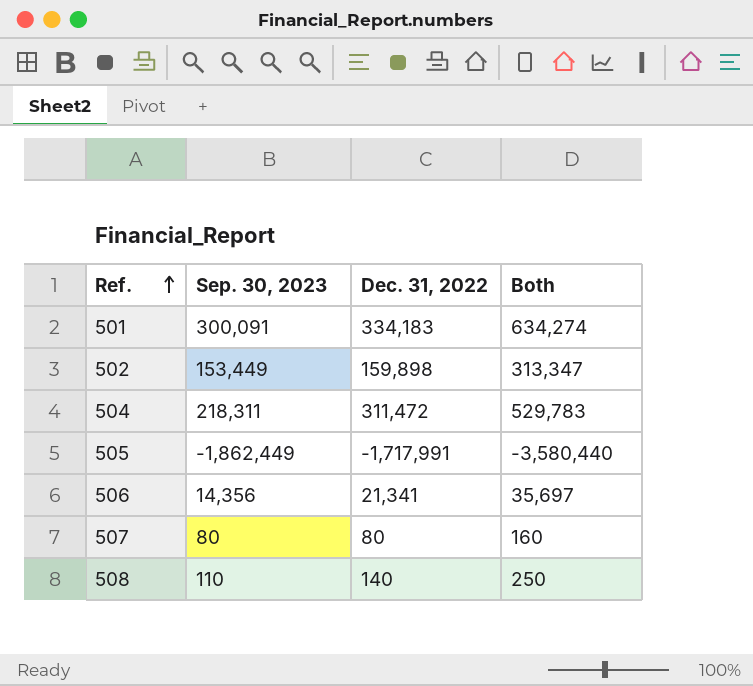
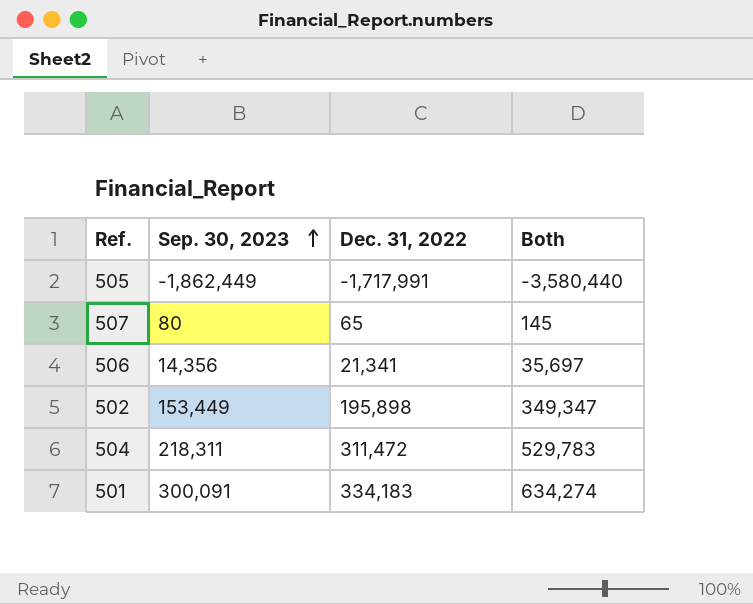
row order: Ref. ascending -> Sep. 30, 2023 ascending
row 508: 110 | 140 | 250 -> none
507 | Dec. 31, 2022: 80 -> 65
507 | Both: 160 -> 145
502 | Dec. 31, 2022: 159,898 -> 195,898
502 | Both: 313,347 -> 349,347

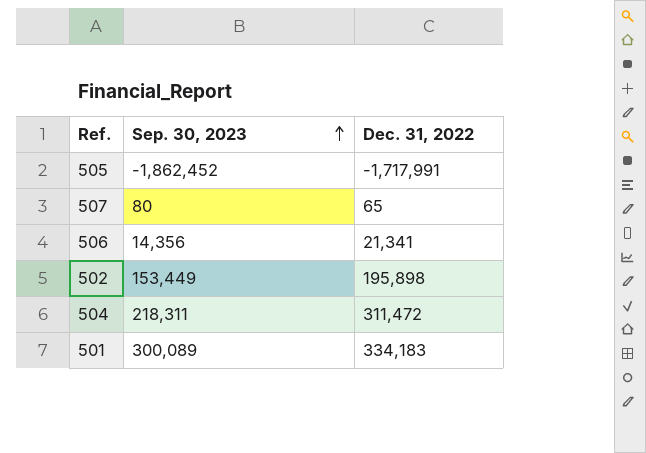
column Both | formula: [Sep. 30, 2023] + [Dec. 31, 2022] -> none
505 | Sep. 30, 2023: -1,862,449 -> -1,862,452
501 | Sep. 30, 2023: 300,091 -> 300,089

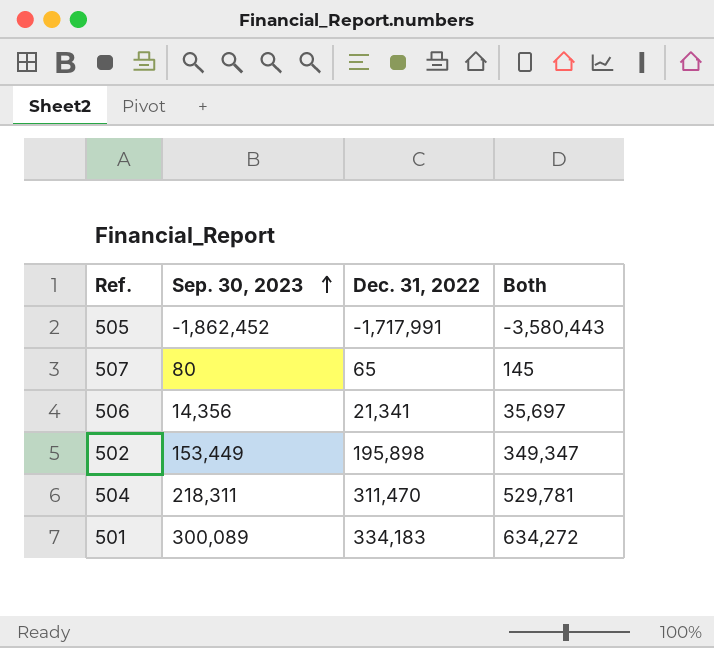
column Both | formula: none -> [Sep. 30, 2023] + [Dec. 31, 2022]
504 | Dec. 31, 2022: 311,472 -> 311,470

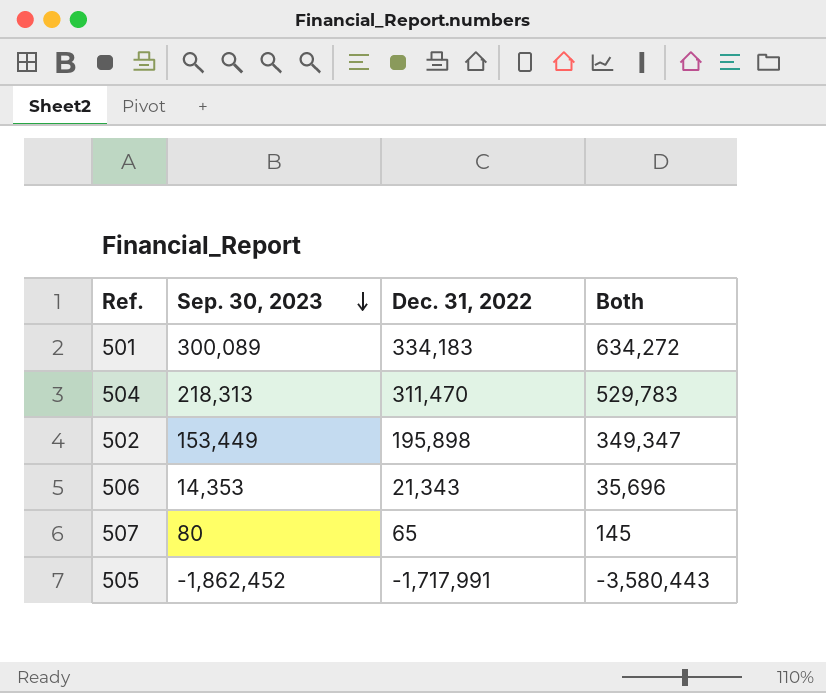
row order: Sep. 30, 2023 ascending -> Sep. 30, 2023 descending
504 | Sep. 30, 2023: 218,311 -> 218,313
504 | Both: 529,781 -> 529,783
506 | Sep. 30, 2023: 14,356 -> 14,353
506 | Dec. 31, 2022: 21,341 -> 21,343
506 | Both: 35,697 -> 35,696

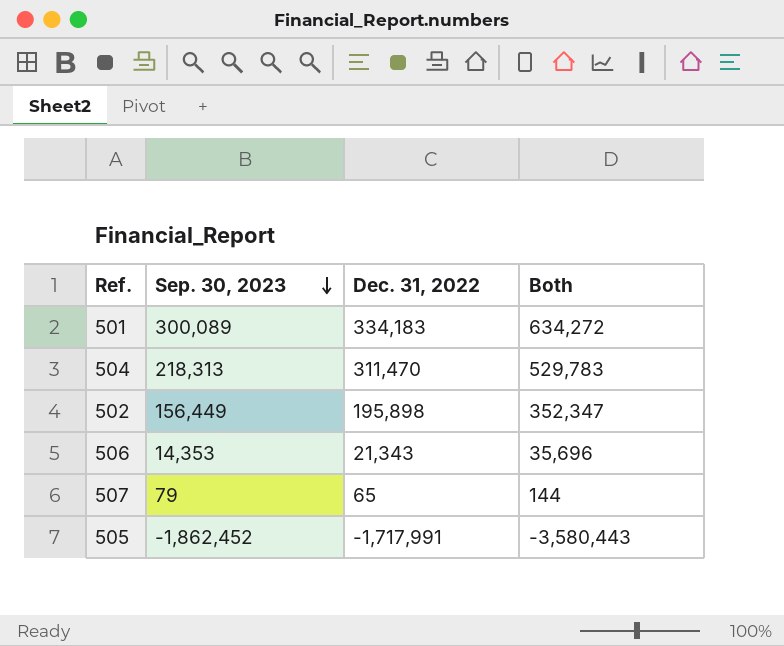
502 | Sep. 30, 2023: 153,449 -> 156,449
502 | Both: 349,347 -> 352,347
507 | Sep. 30, 2023: 80 -> 79
507 | Both: 145 -> 144

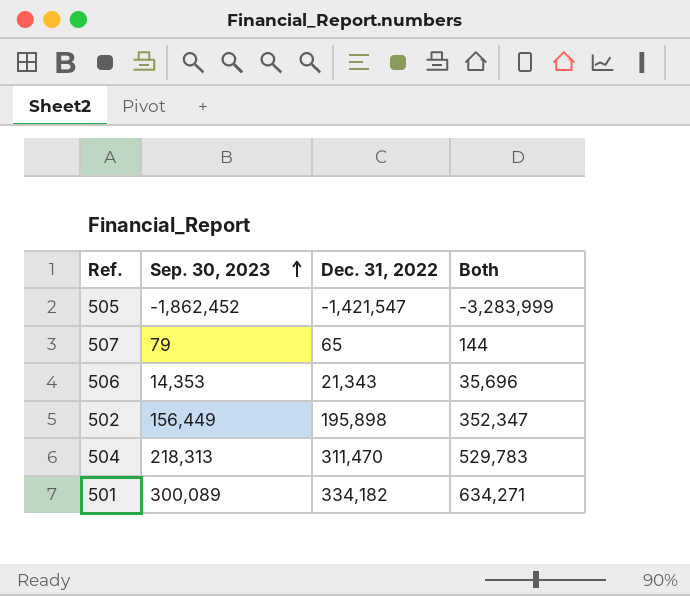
row order: Sep. 30, 2023 descending -> Sep. 30, 2023 ascending
505 | Dec. 31, 2022: -1,717,991 -> -1,421,547
505 | Both: -3,580,443 -> -3,283,999
501 | Dec. 31, 2022: 334,183 -> 334,182
501 | Both: 634,272 -> 634,271

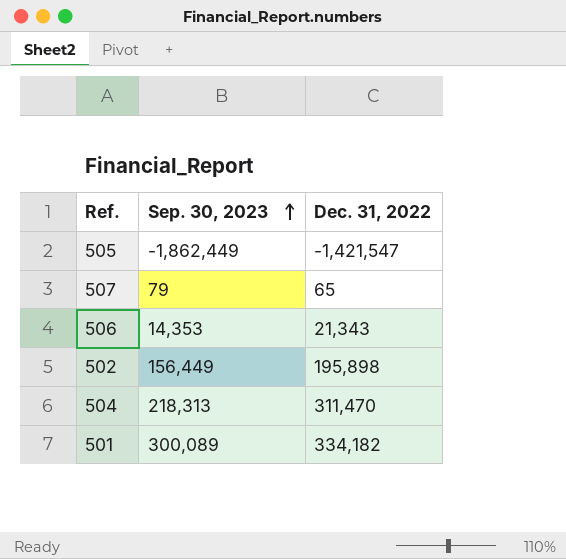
column Both | formula: [Sep. 30, 2023] + [Dec. 31, 2022] -> none
505 | Sep. 30, 2023: -1,862,452 -> -1,862,449

